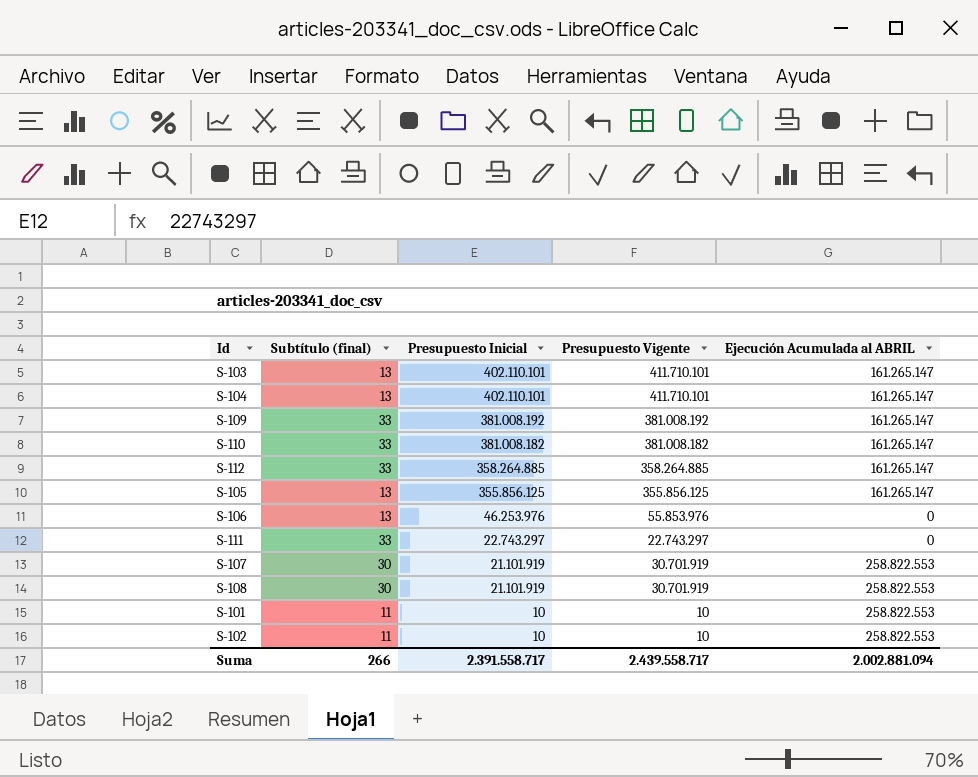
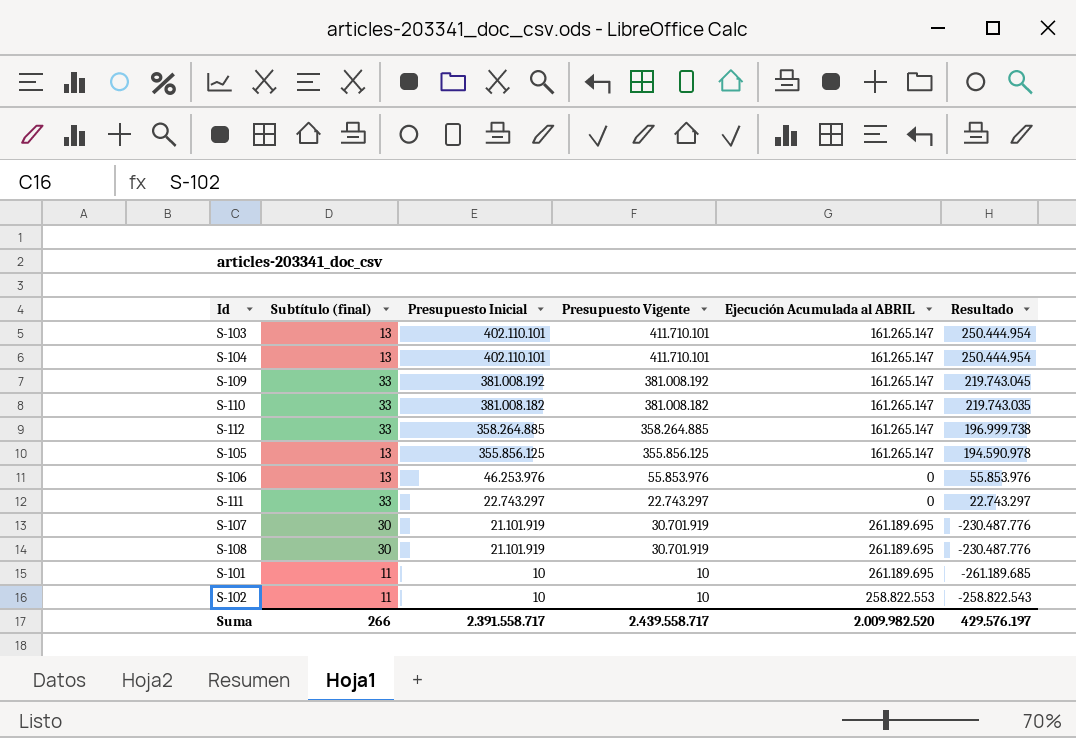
column Resultado | formula: none -> [Presupuesto Vigente] - [Ejecución Acumulada al ABRIL]
S-107 | Ejecución Acumulada al ABRIL: 258.822.553 -> 261.189.695
S-108 | Ejecución Acumulada al ABRIL: 258.822.553 -> 261.189.695
S-101 | Ejecución Acumulada al ABRIL: 258.822.553 -> 261.189.695
Suma | Ejecución Acumulada al ABRIL: 2.002.881.094 -> 2.009.982.520

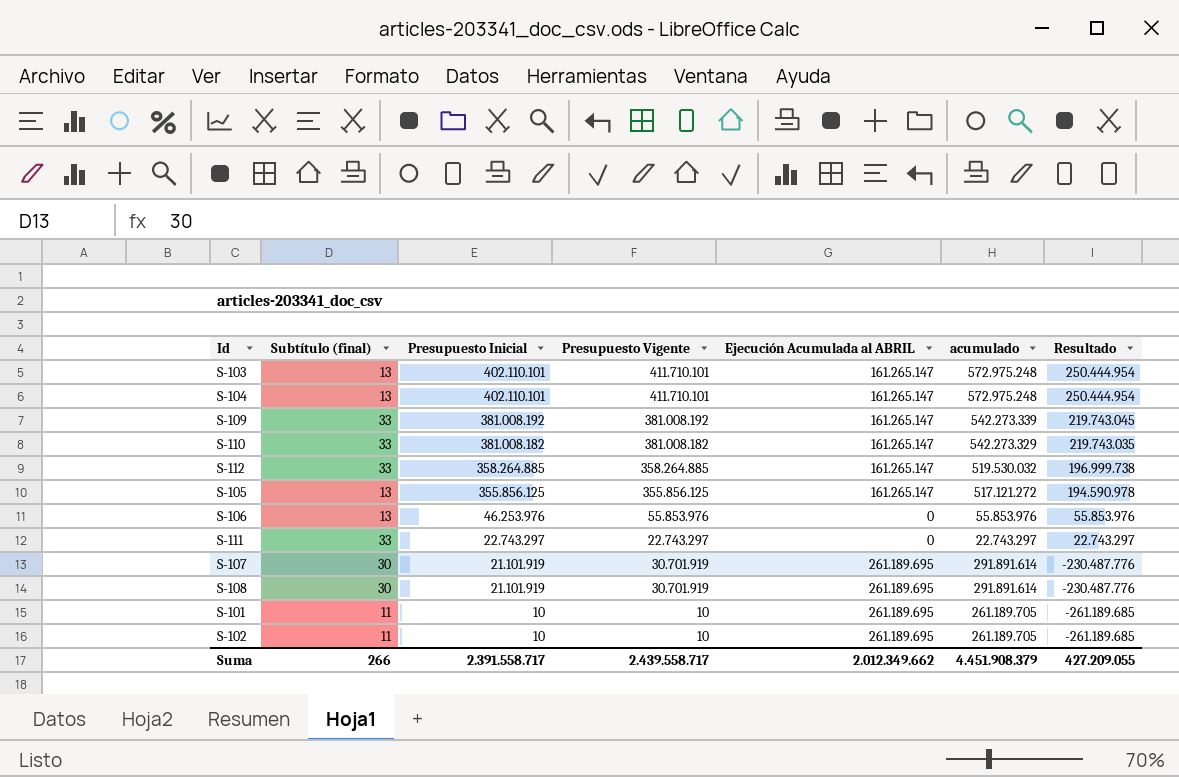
column acumulado | formula: none -> [Presupuesto Vigente] + [Ejecución Acumulada al ABRIL]
S-102 | Ejecución Acumulada al ABRIL: 258.822.553 -> 261.189.695
S-102 | Resultado: -258.822.543 -> -261.189.685
Suma | Ejecución Acumulada al ABRIL: 2.009.982.520 -> 2.012.349.662
Suma | Resultado: 429.576.197 -> 427.209.055

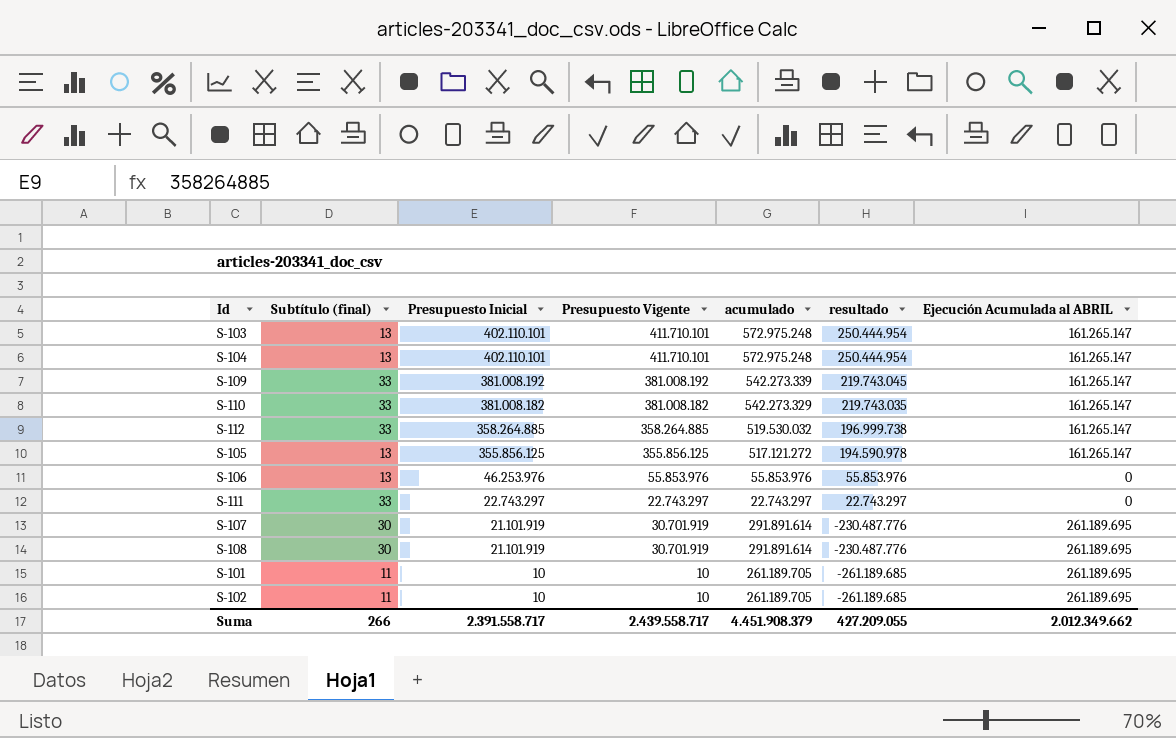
column name: Resultado -> resultado
column Ejecución Acumulada al ABRIL | position: 5 -> 7

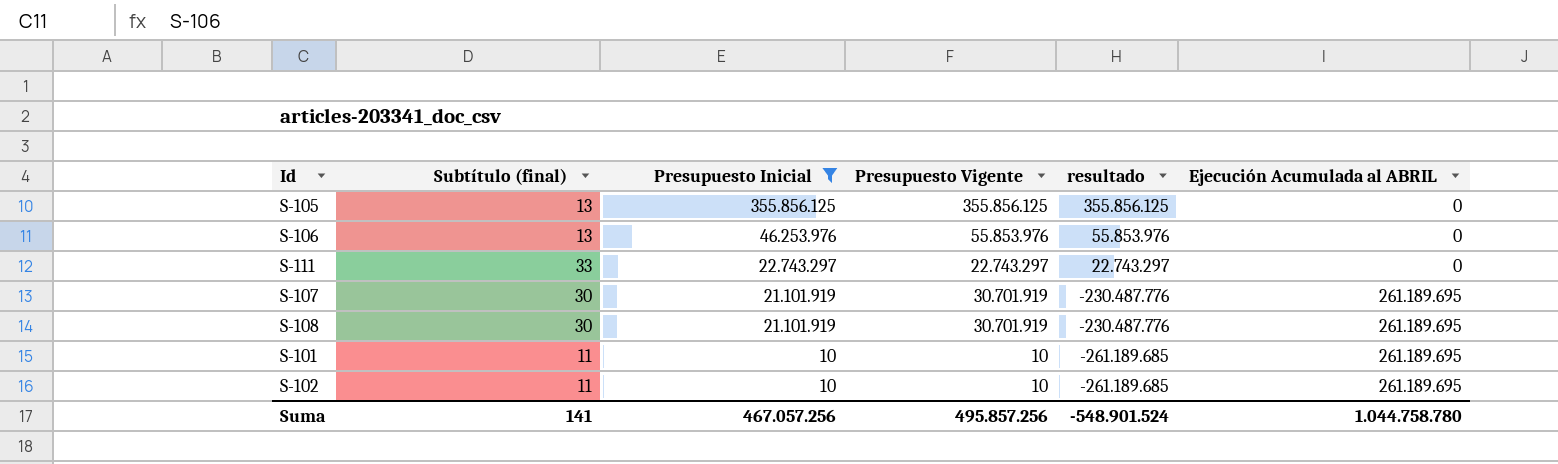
filter: none -> Presupuesto Inicial <= 355.856.125
column acumulado | formula: [Presupuesto Vigente] + [Ejecución Acumulada al ABRIL] -> none
S-105 | resultado: 194.590.978 -> 355.856.125
S-105 | Ejecución Acumulada al ABRIL: 161.265.147 -> 0
Suma | Subtítulo (final): 266 -> 141
Suma | Presupuesto Inicial: 2.391.558.717 -> 467.057.256
Suma | Presupuesto Vigente: 2.439.558.717 -> 495.857.256
Suma | resultado: 427.209.055 -> -548.901.524
Suma | Ejecución Acumulada al ABRIL: 2.012.349.662 -> 1.044.758.780

